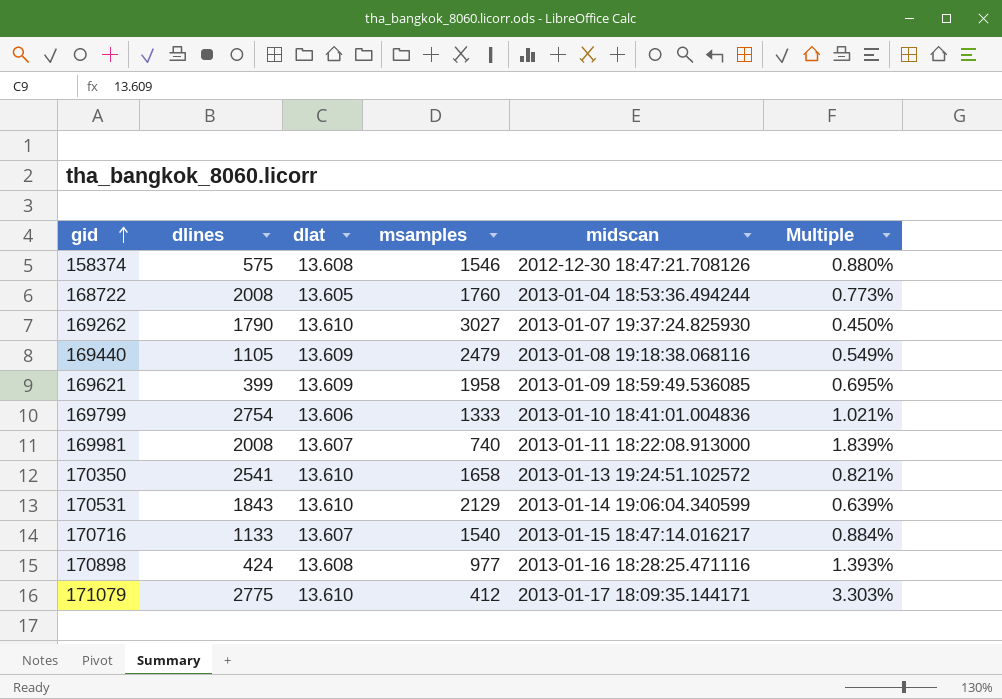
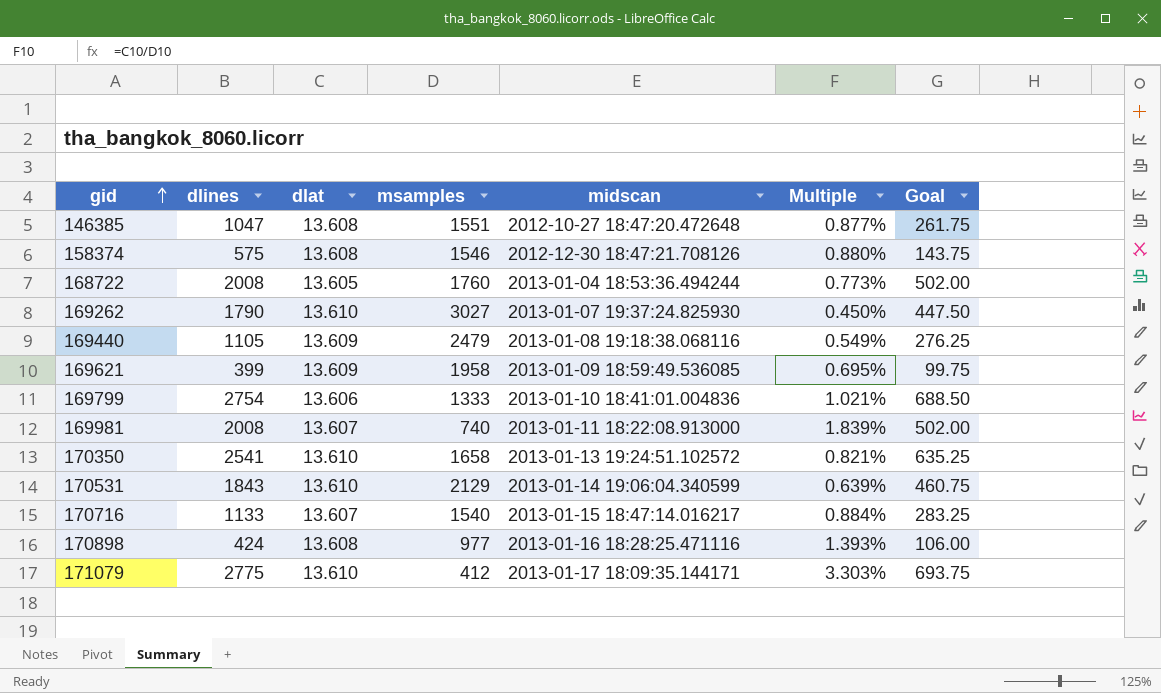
column Goal | formula: none -> [dlines] * 0.25
row 146385: none -> 1047 | 13.608 | 1551 | 2012-10-27 18:47:20.472648 | 0.877% | 261.75

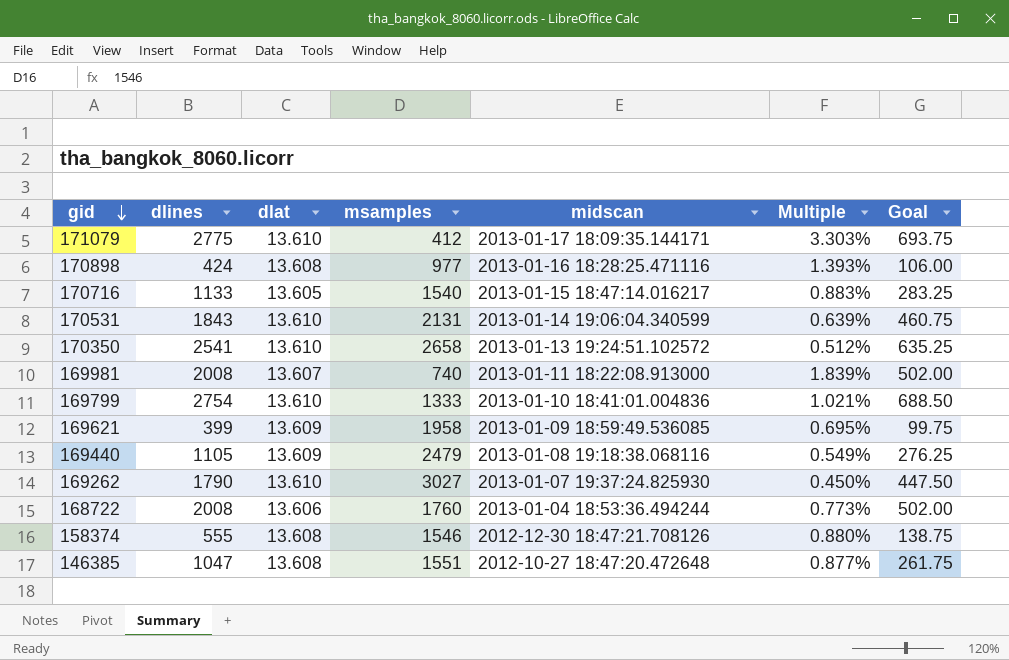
row order: gid ascending -> gid descending
170716 | dlat: 13.607 -> 13.605
170716 | Multiple: 0.884% -> 0.883%
170531 | msamples: 2129 -> 2131
170350 | msamples: 1658 -> 2658
170350 | Multiple: 0.821% -> 0.512%
169799 | dlat: 13.606 -> 13.610
168722 | dlat: 13.605 -> 13.606
158374 | dlines: 575 -> 555
158374 | Goal: 143.75 -> 138.75

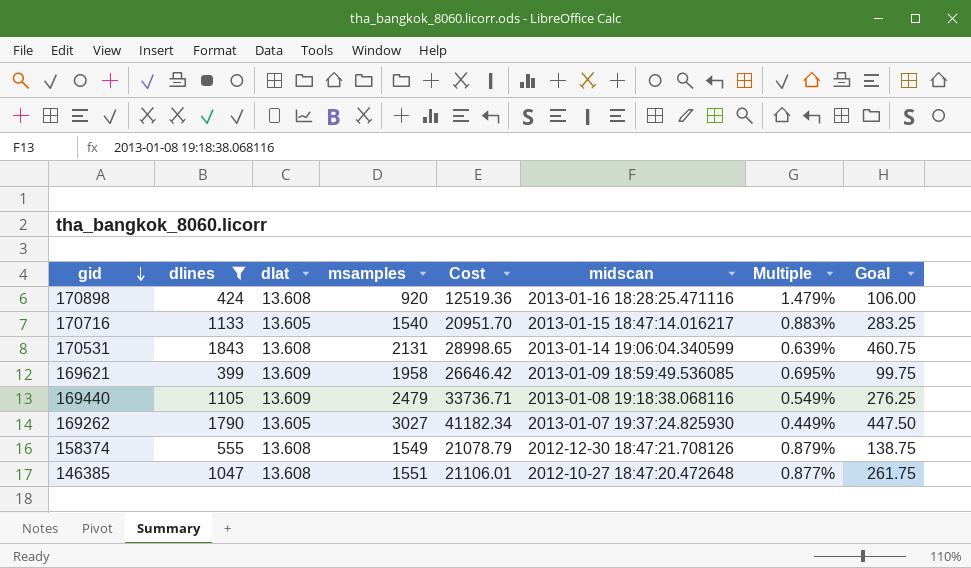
filter: none -> dlines <= 1843
column Cost | formula: none -> [dlat] * [msamples]
170898 | msamples: 977 -> 920
170898 | Multiple: 1.393% -> 1.479%
170531 | dlat: 13.610 -> 13.608
169262 | dlat: 13.610 -> 13.605
169262 | Multiple: 0.450% -> 0.449%
158374 | msamples: 1546 -> 1549
158374 | Multiple: 0.880% -> 0.879%

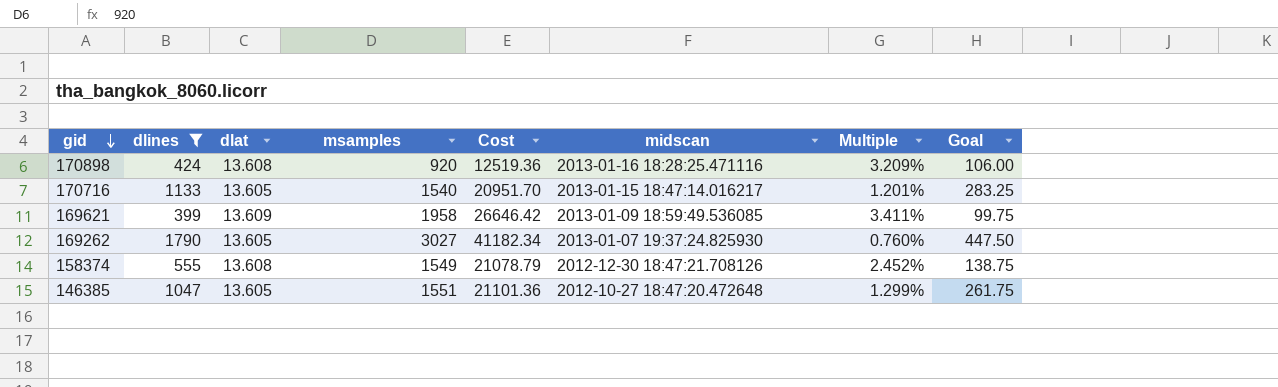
column Multiple | formula: [dlat] / [msamples] -> [dlat] / [dlines]
row 170531: 1843 | 13.608 | 2131 | 28998.65 | 2013-01-14 19:06:04.340599 | 0.639% | 460.75 -> none
row 169440: 1105 | 13.609 | 2479 | 33736.71 | 2013-01-08 19:18:38.068116 | 0.549% | 276.25 -> none
146385 | dlat: 13.608 -> 13.605
146385 | Cost: 21106.01 -> 21101.36

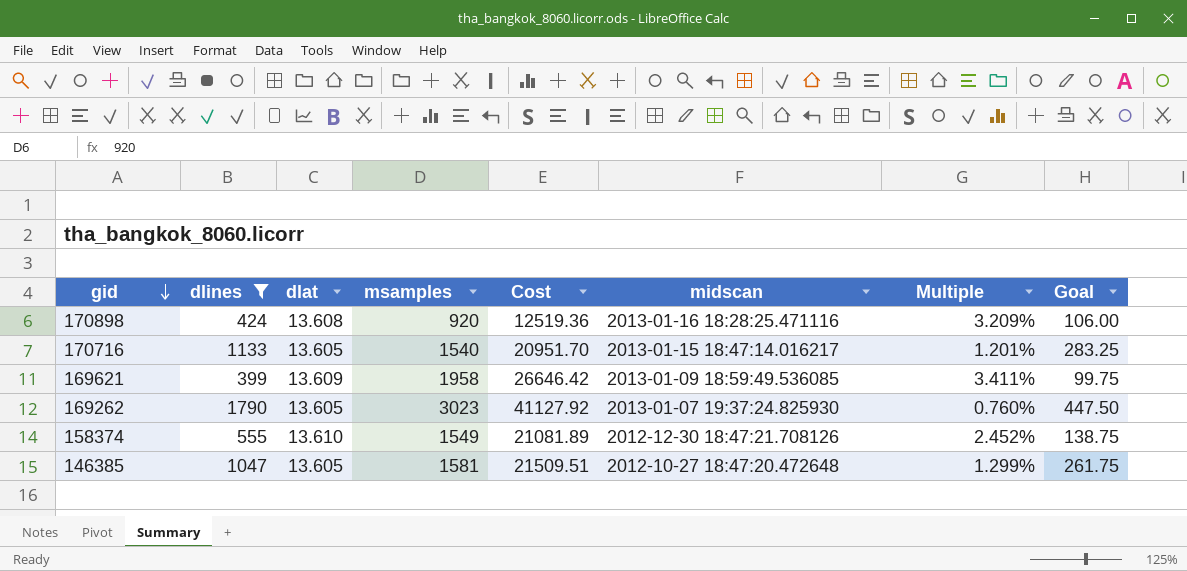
169262 | msamples: 3027 -> 3023
169262 | Cost: 41182.34 -> 41127.92
158374 | dlat: 13.608 -> 13.610
158374 | Cost: 21078.79 -> 21081.89
146385 | msamples: 1551 -> 1581
146385 | Cost: 21101.36 -> 21509.51

